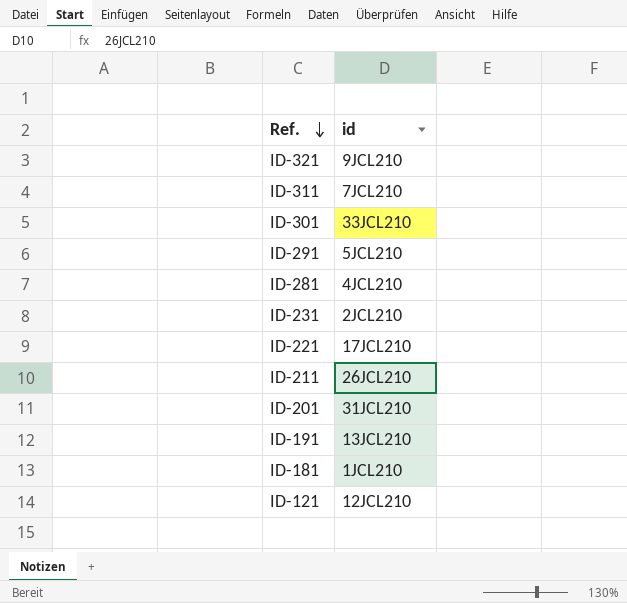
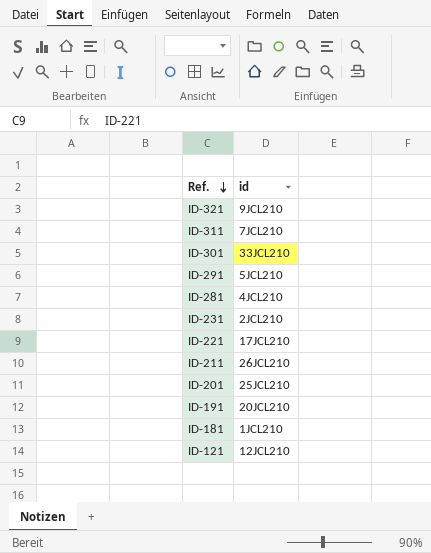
ID-201 | id: 31JCL210 -> 25JCL210
ID-191 | id: 13JCL210 -> 20JCL210

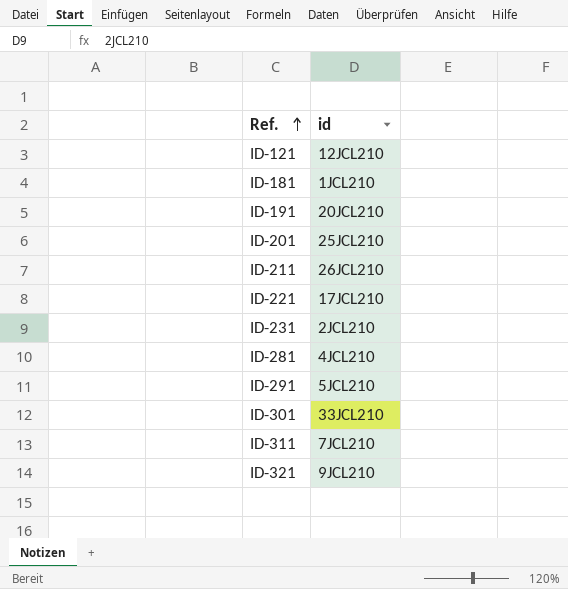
row order: Ref. descending -> Ref. ascending

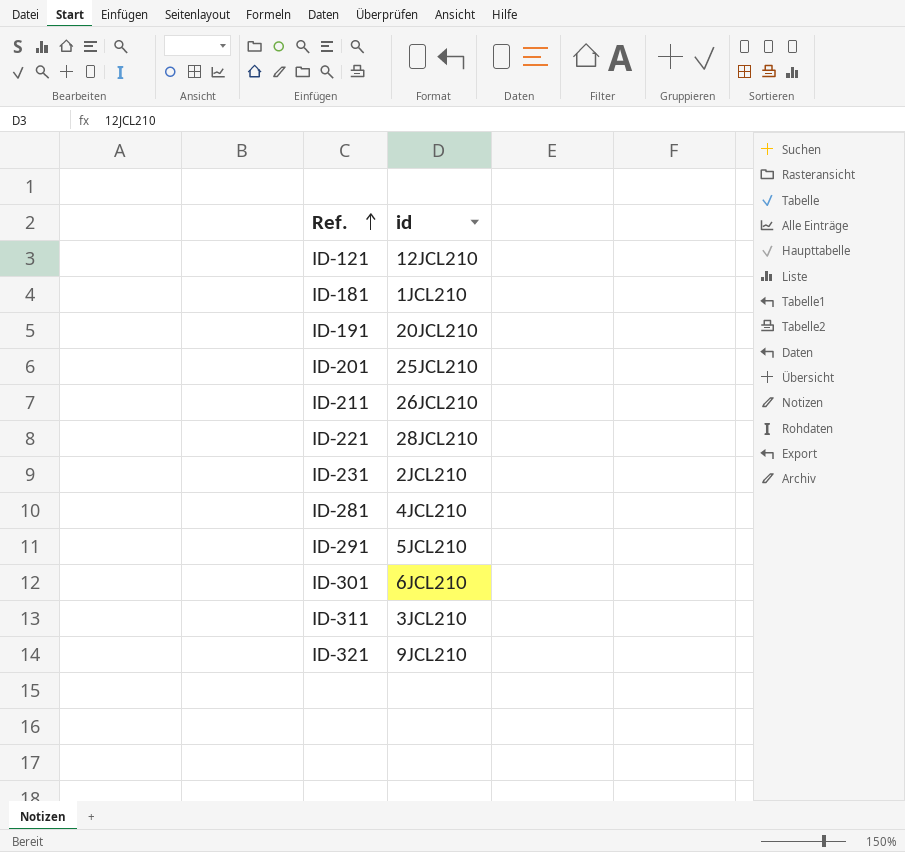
ID-221 | id: 17JCL210 -> 28JCL210
ID-301 | id: 33JCL210 -> 6JCL210
ID-311 | id: 7JCL210 -> 3JCL210

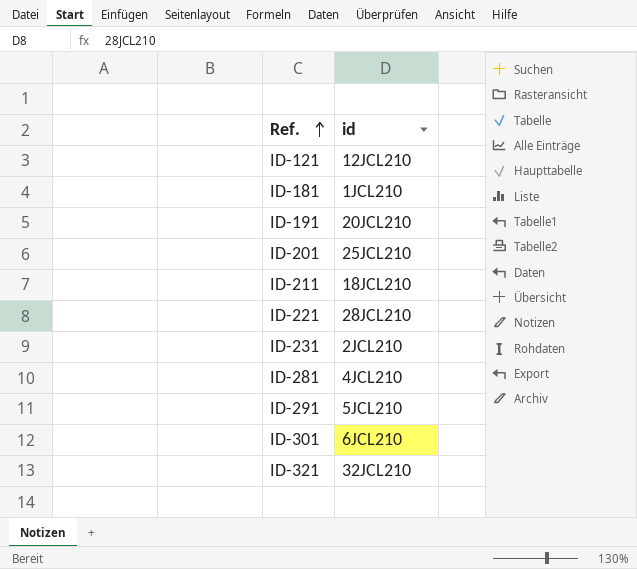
row ID-311: 3JCL210 -> none
ID-211 | id: 26JCL210 -> 18JCL210
ID-321 | id: 9JCL210 -> 32JCL210

